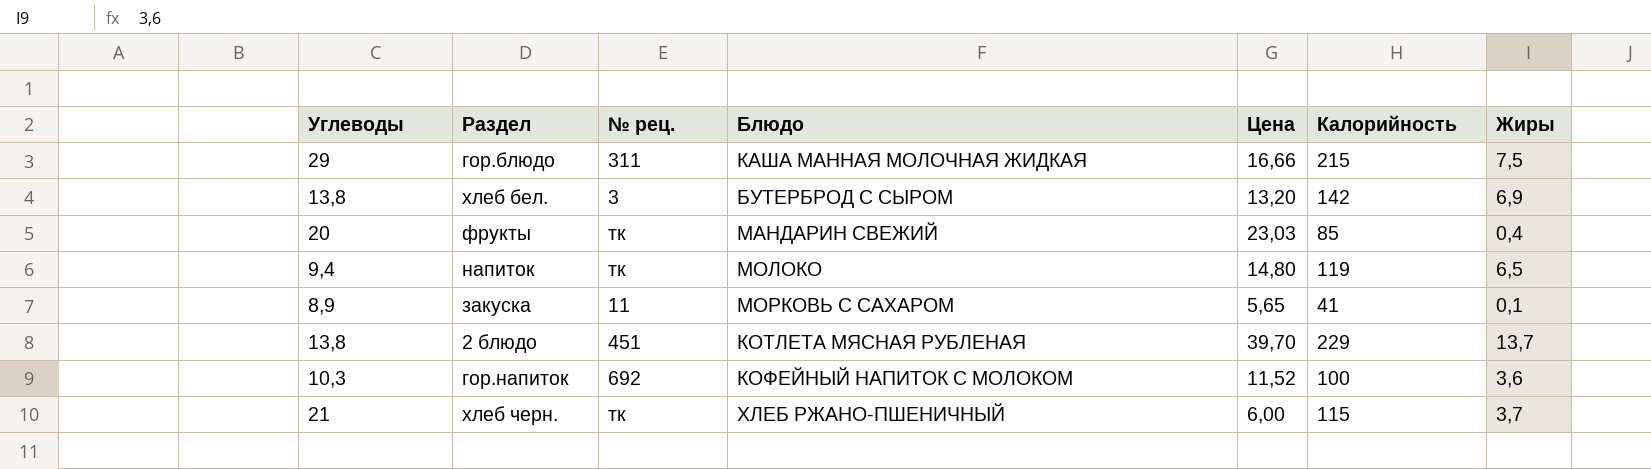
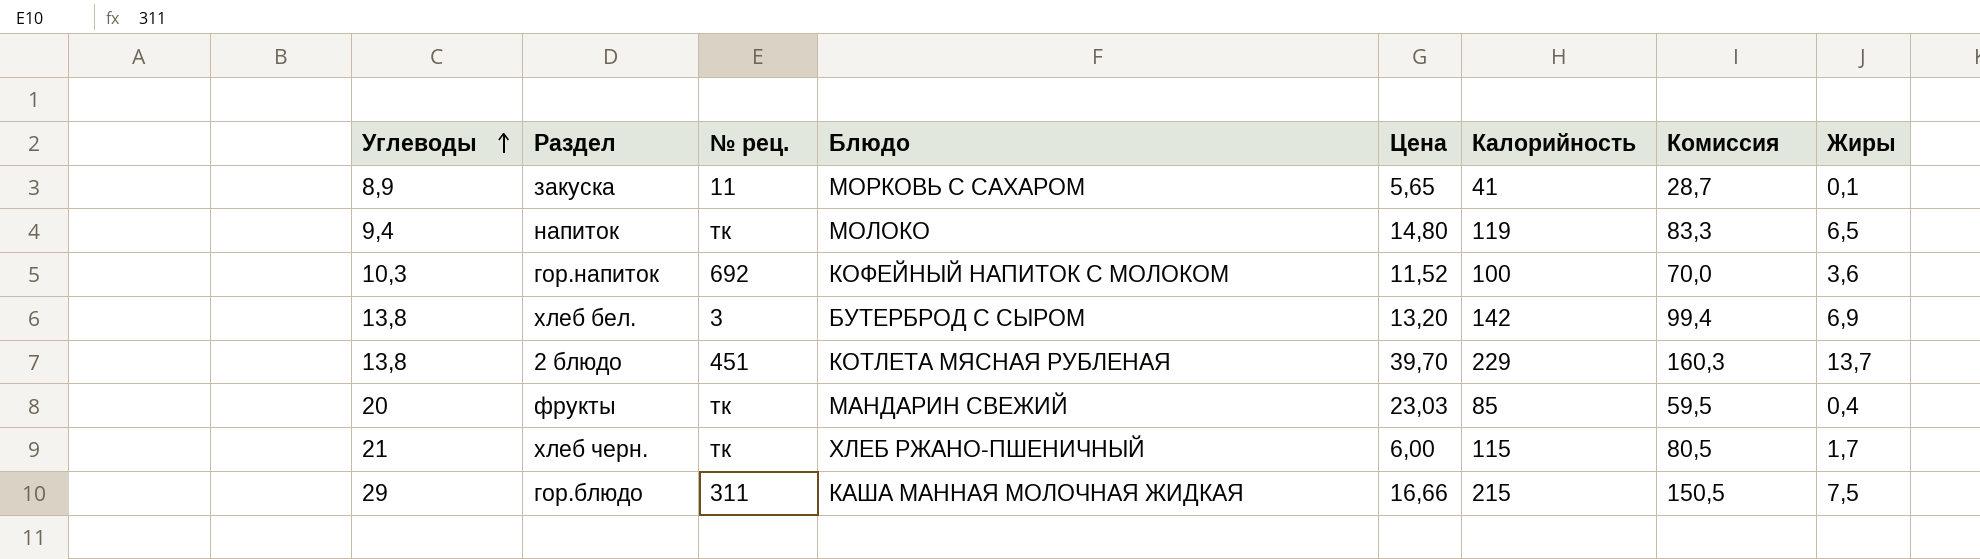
row order: none -> Углеводы ascending
column Комиссия | formula: none -> [Калорийность] * 0,7
хлеб черн. | Жиры: 3,7 -> 1,7

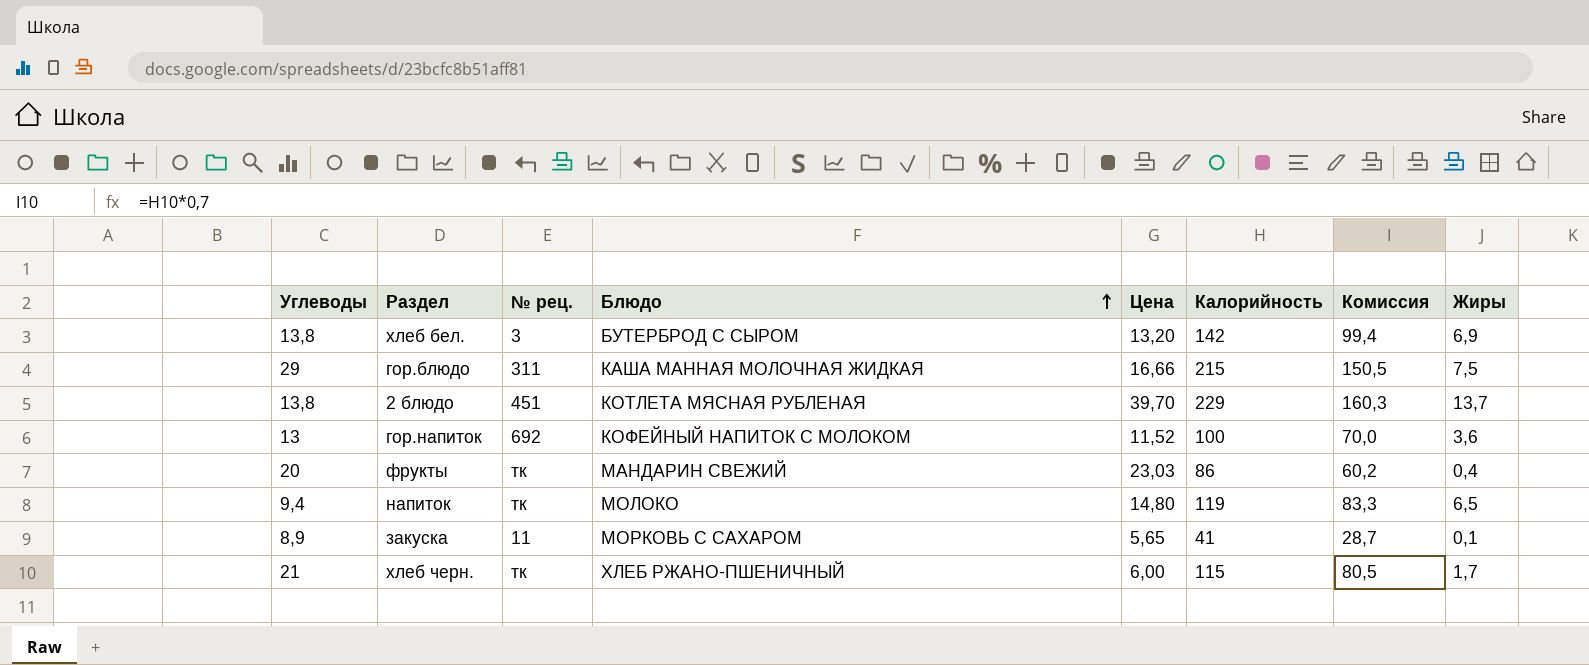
row order: Углеводы ascending -> Блюдо ascending
гор.напиток | Углеводы: 10,3 -> 13
фрукты | Калорийность: 85 -> 86
фрукты | Комиссия: 59,5 -> 60,2

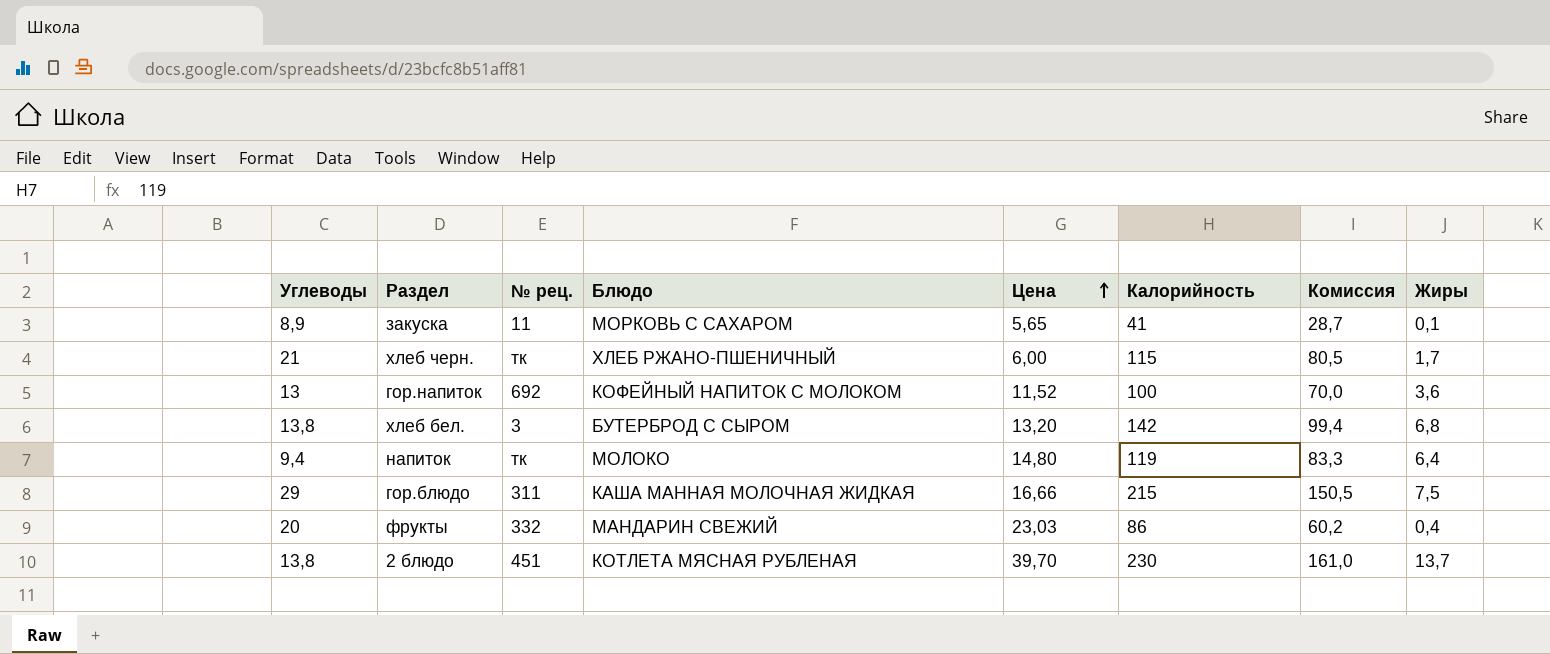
row order: Блюдо ascending -> Цена ascending
хлеб бел. | Жиры: 6,9 -> 6,8
напиток | Жиры: 6,5 -> 6,4
фрукты | № рец.: тк -> 332
2 блюдо | Калорийность: 229 -> 230
2 блюдо | Комиссия: 160,3 -> 161,0

